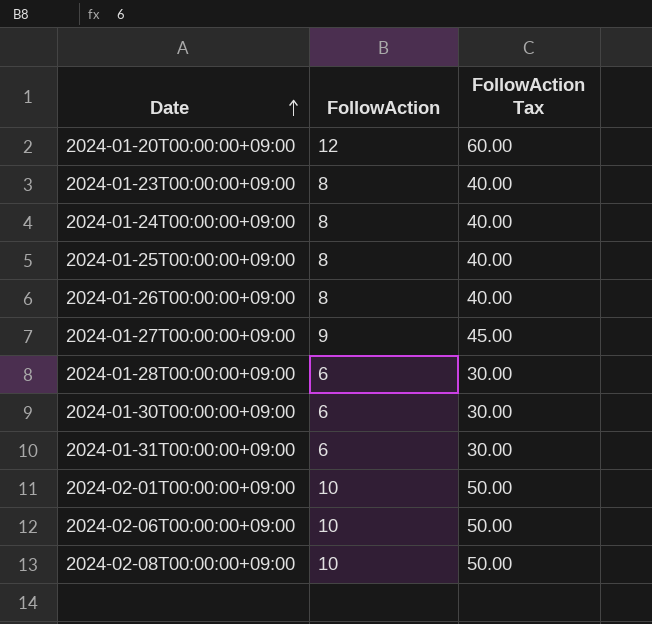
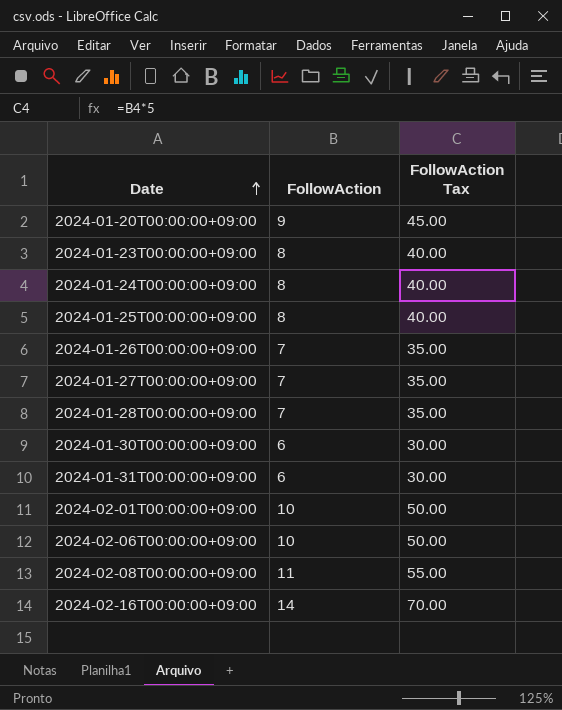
2024-01-20T00:00:00+09:00 | FollowAction: 12 -> 9
2024-01-20T00:00:00+09:00 | FollowAction Tax: 60.00 -> 45.00
2024-01-26T00:00:00+09:00 | FollowAction: 8 -> 7
2024-01-26T00:00:00+09:00 | FollowAction Tax: 40.00 -> 35.00
2024-01-27T00:00:00+09:00 | FollowAction: 9 -> 7
2024-01-27T00:00:00+09:00 | FollowAction Tax: 45.00 -> 35.00
2024-01-28T00:00:00+09:00 | FollowAction: 6 -> 7
2024-01-28T00:00:00+09:00 | FollowAction Tax: 30.00 -> 35.00
2024-02-08T00:00:00+09:00 | FollowAction: 10 -> 11
2024-02-08T00:00:00+09:00 | FollowAction Tax: 50.00 -> 55.00
row 2024-02-16T00:00:00+09:00: none -> 14 | 70.00

